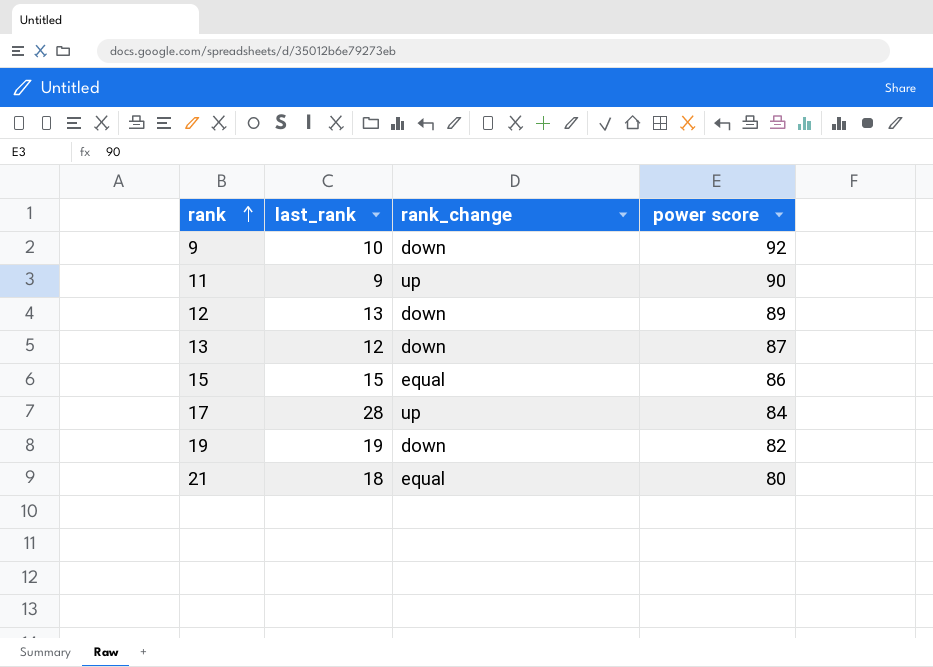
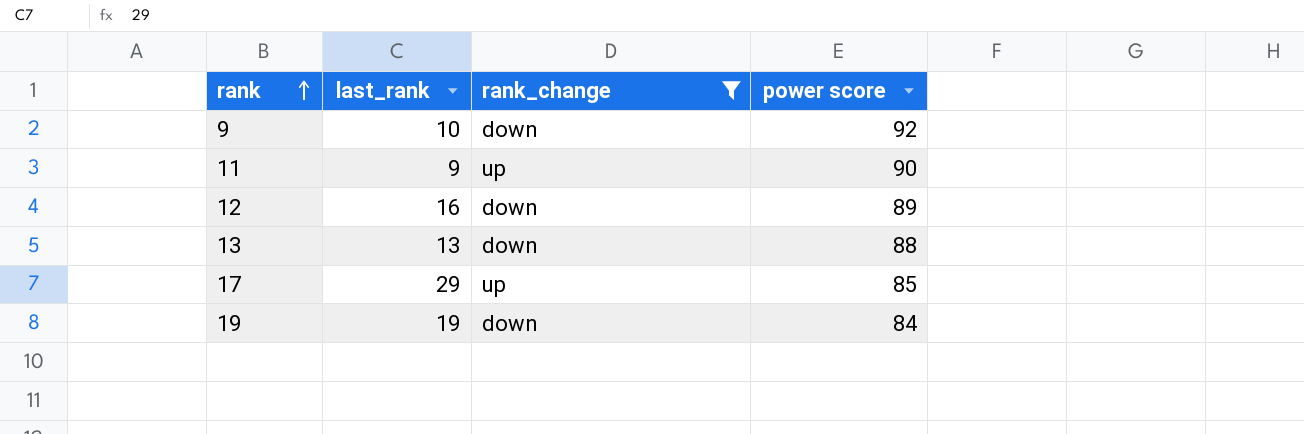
filter: none -> rank_change != equal
12 | last_rank: 13 -> 16
13 | last_rank: 12 -> 13
13 | power score: 87 -> 88
17 | last_rank: 28 -> 29
17 | power score: 84 -> 85
19 | power score: 82 -> 84

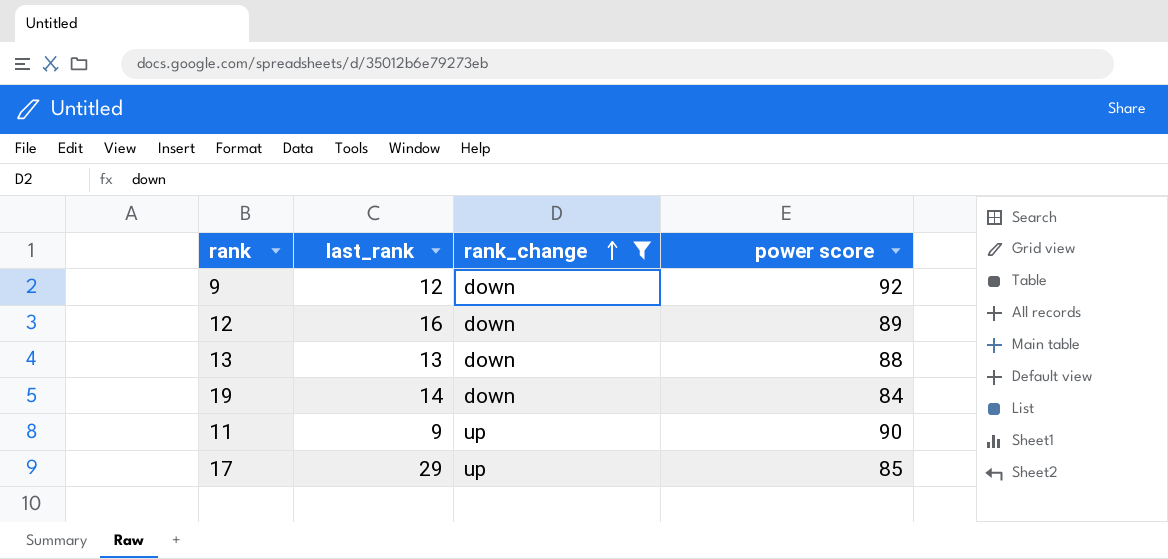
row order: rank ascending -> rank_change ascending
9 | last_rank: 10 -> 12
19 | last_rank: 19 -> 14

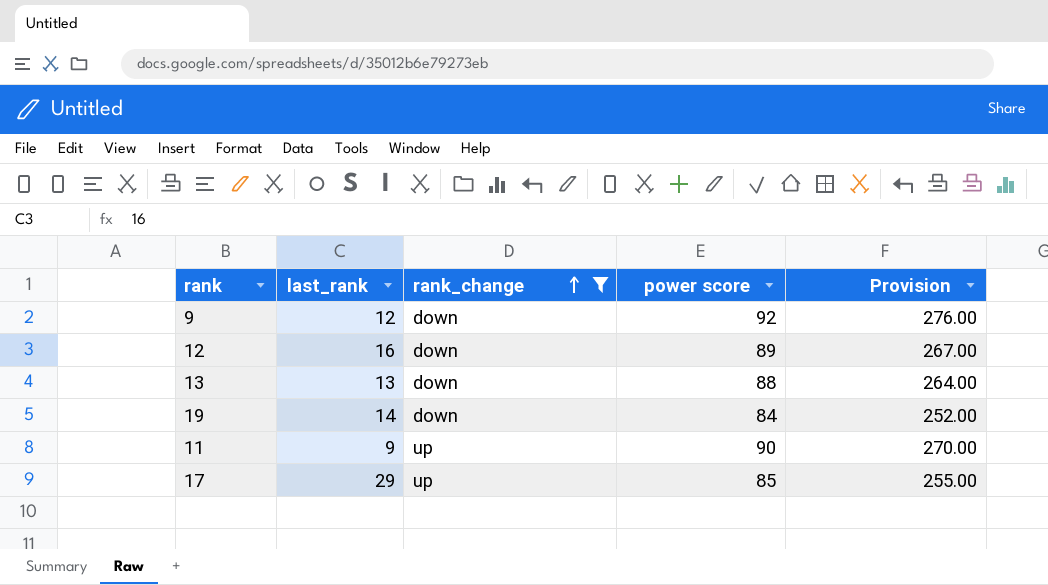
column Provision | formula: none -> [power score] * 3

